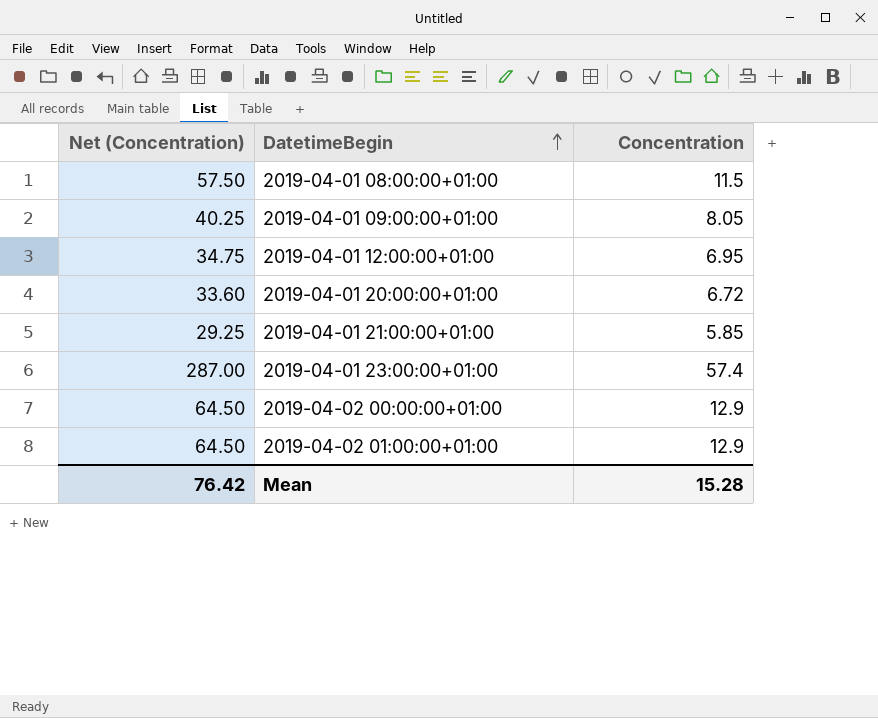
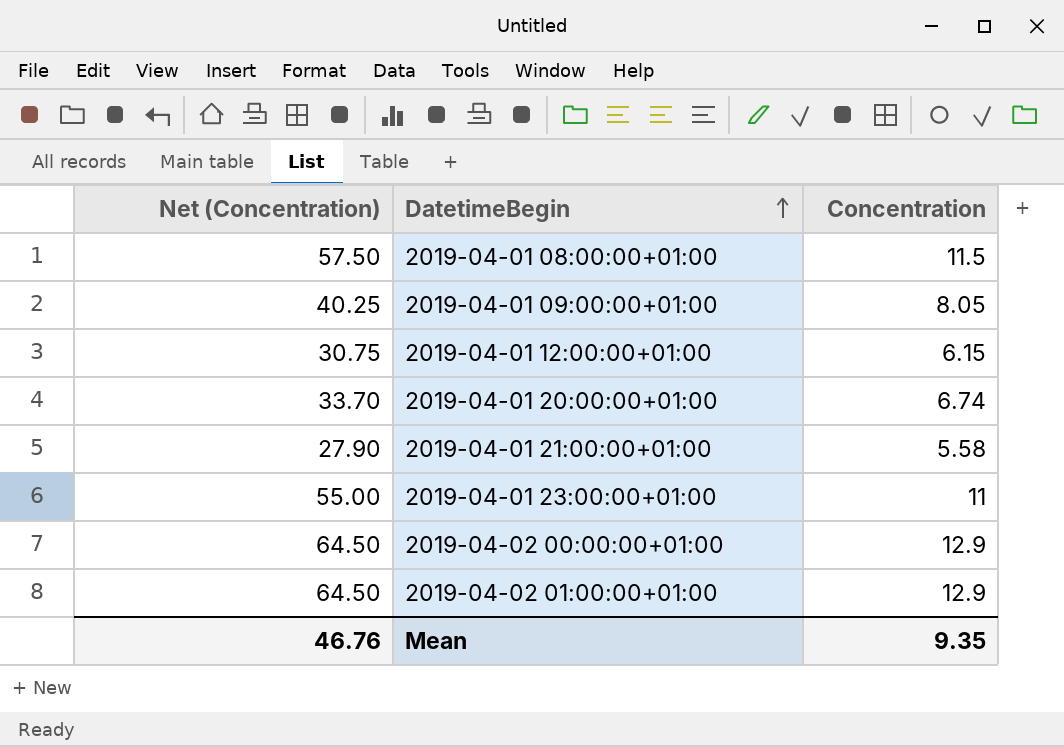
2019-04-01 12:00:00+01:00 | Net (Concentration): 34.75 -> 30.75
2019-04-01 12:00:00+01:00 | Concentration: 6.95 -> 6.15
2019-04-01 20:00:00+01:00 | Net (Concentration): 33.60 -> 33.70
2019-04-01 20:00:00+01:00 | Concentration: 6.72 -> 6.74
2019-04-01 21:00:00+01:00 | Net (Concentration): 29.25 -> 27.90
2019-04-01 21:00:00+01:00 | Concentration: 5.85 -> 5.58
2019-04-01 23:00:00+01:00 | Net (Concentration): 287.00 -> 55.00
2019-04-01 23:00:00+01:00 | Concentration: 57.4 -> 11
Mean | Net (Concentration): 76.42 -> 46.76
Mean | Concentration: 15.28 -> 9.35

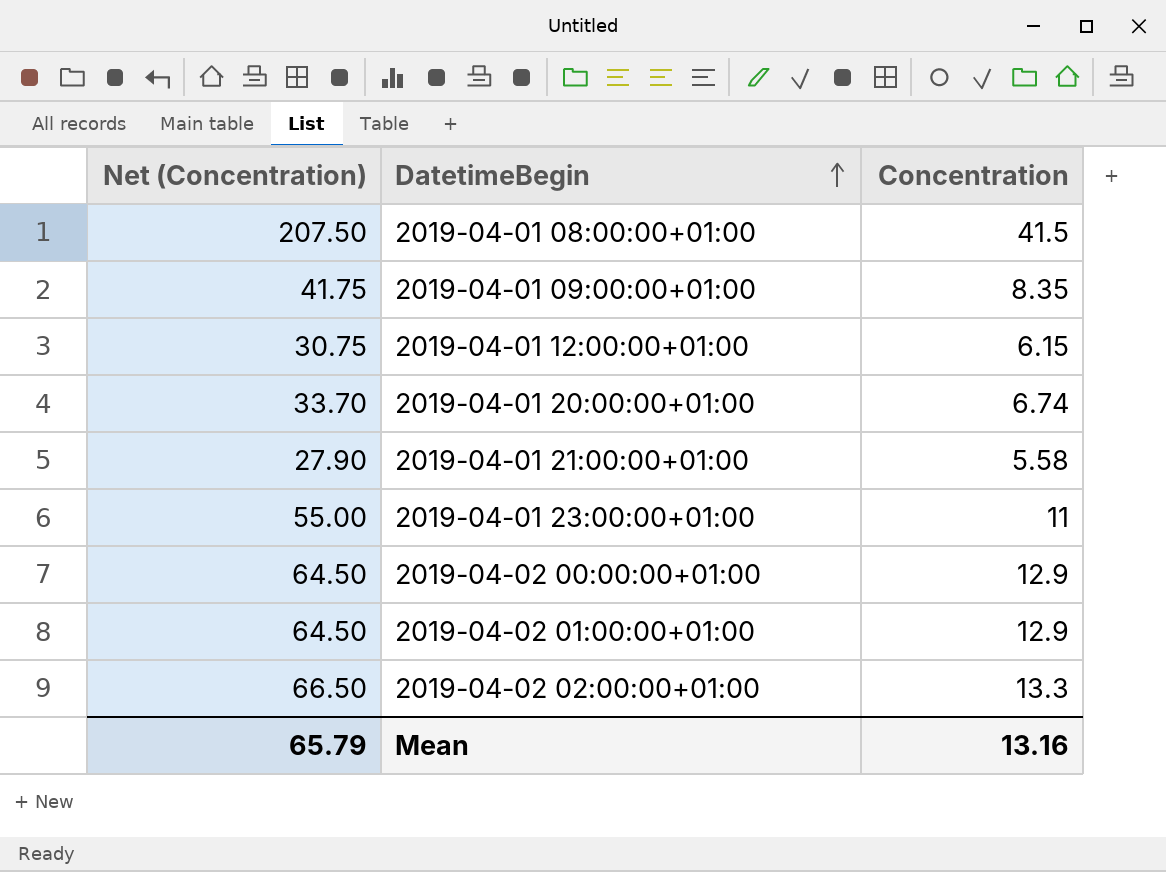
2019-04-01 08:00:00+01:00 | Net (Concentration): 57.50 -> 207.50
2019-04-01 08:00:00+01:00 | Concentration: 11.5 -> 41.5
2019-04-01 09:00:00+01:00 | Net (Concentration): 40.25 -> 41.75
2019-04-01 09:00:00+01:00 | Concentration: 8.05 -> 8.35
row 2019-04-02 02:00:00+01:00: none -> 66.50 | 13.3
Mean | Net (Concentration): 46.76 -> 65.79
Mean | Concentration: 9.35 -> 13.16

